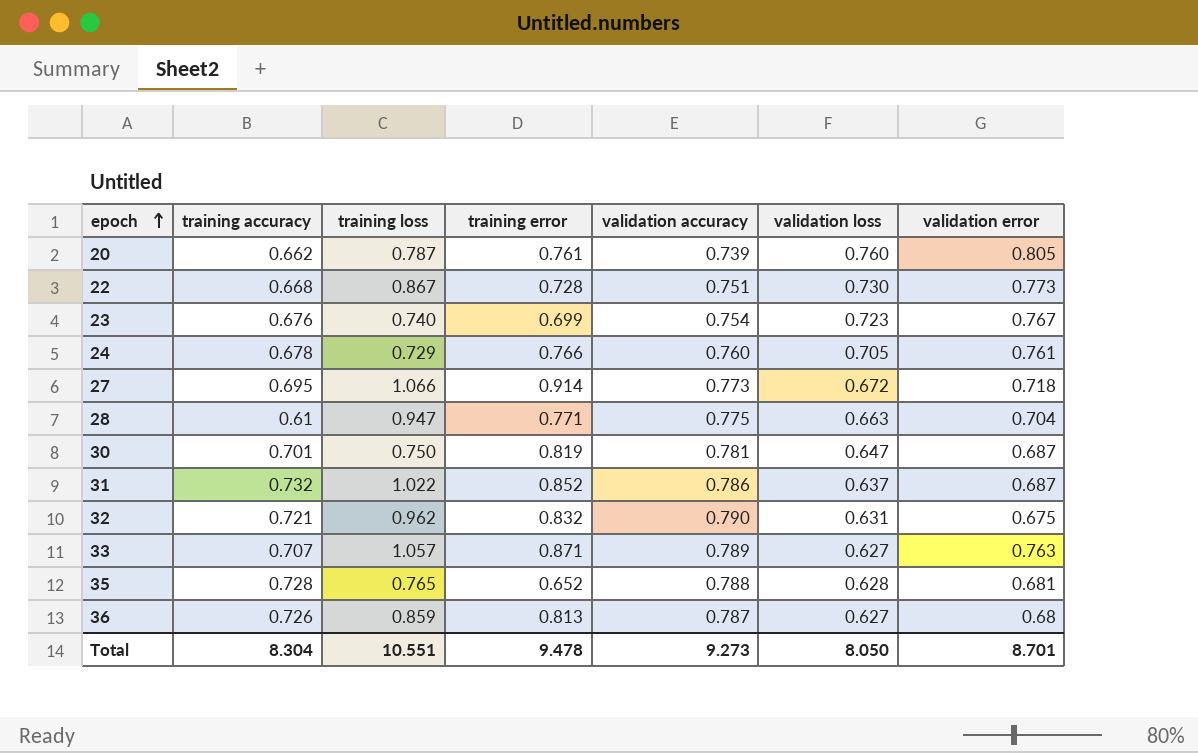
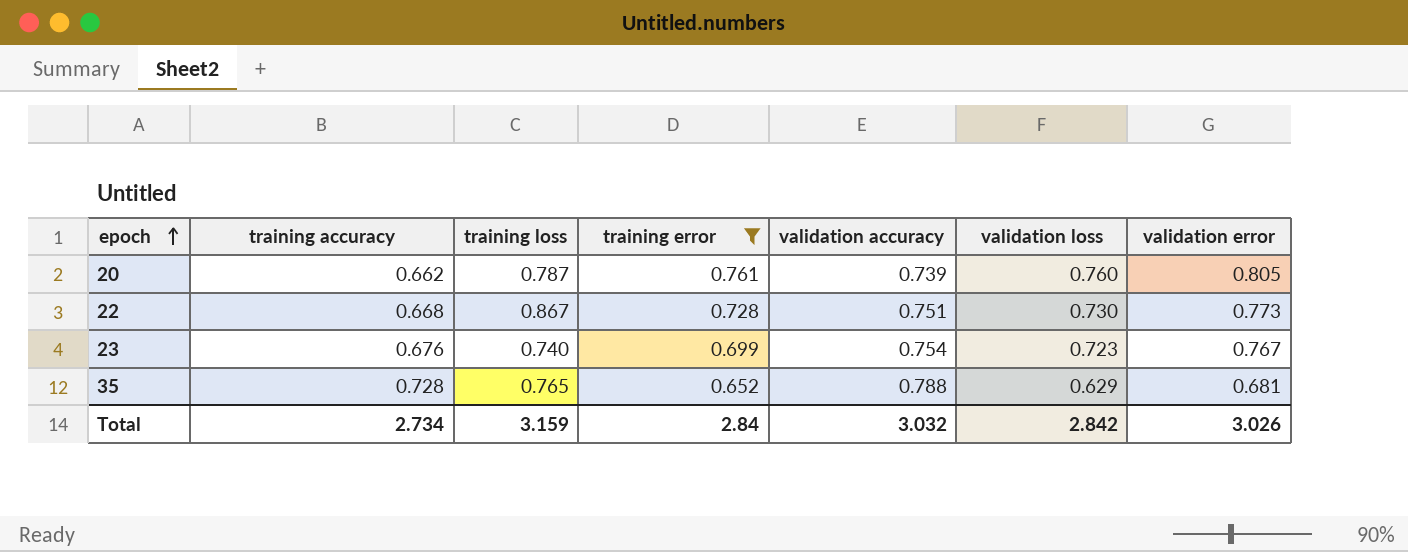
filter: none -> training error <= 0.761
35 | validation loss: 0.628 -> 0.629
Total | training accuracy: 8.304 -> 2.734
Total | training loss: 10.551 -> 3.159
Total | training error: 9.478 -> 2.84
Total | validation accuracy: 9.273 -> 3.032
Total | validation loss: 8.050 -> 2.842
Total | validation error: 8.701 -> 3.026

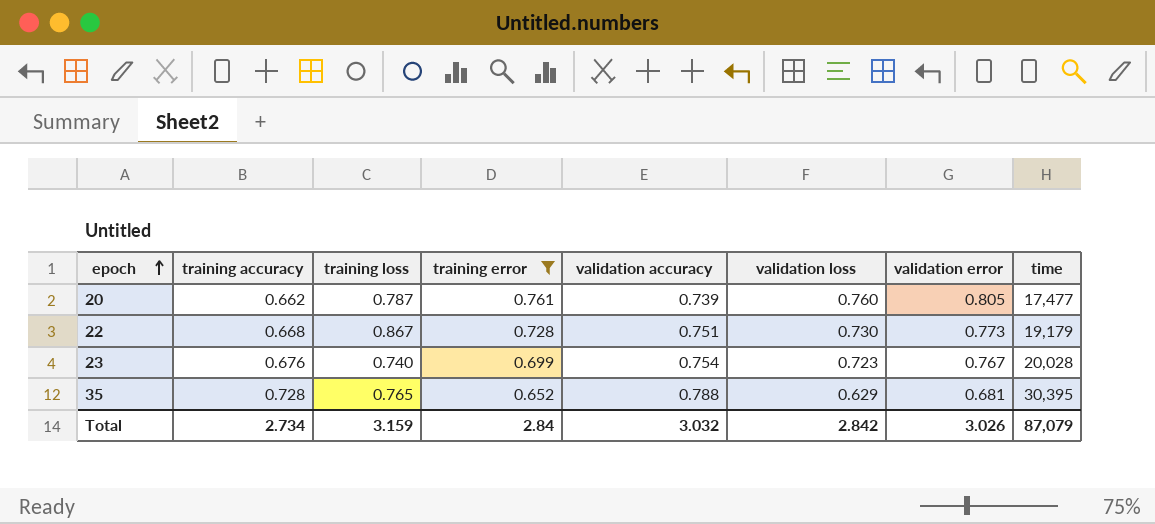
column time | position: none -> 8

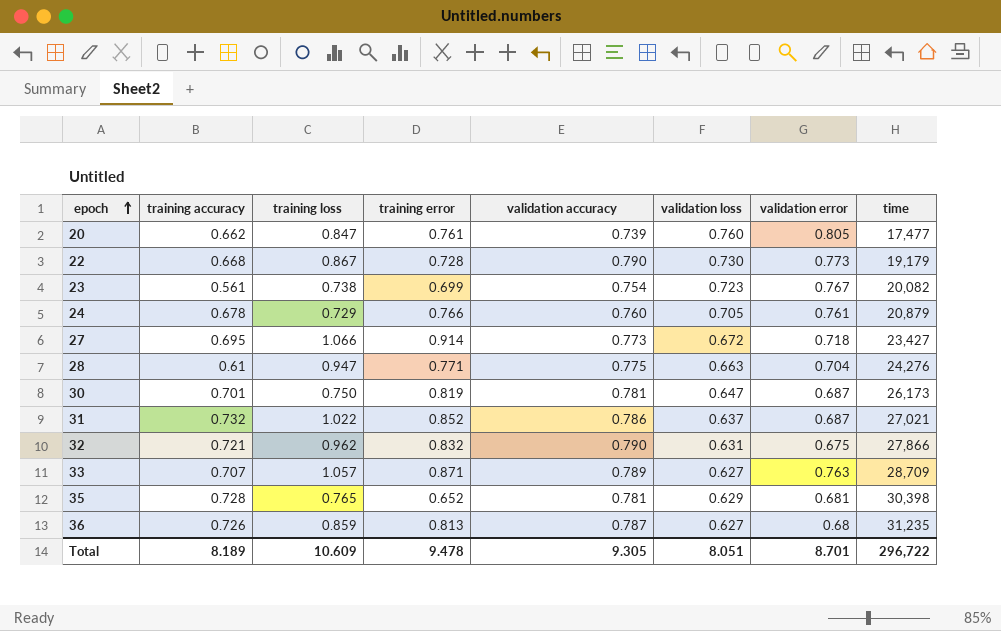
filter: training error <= 0.761 -> none
20 | training loss: 0.787 -> 0.847
22 | validation accuracy: 0.751 -> 0.790
23 | training accuracy: 0.676 -> 0.561
23 | training loss: 0.740 -> 0.738
23 | time: 20,028 -> 20,082
35 | validation accuracy: 0.788 -> 0.781
35 | time: 30,395 -> 30,398
Total | training accuracy: 2.734 -> 8.189
Total | training loss: 3.159 -> 10.609
Total | training error: 2.84 -> 9.478
Total | validation accuracy: 3.032 -> 9.305
Total | validation loss: 2.842 -> 8.051
Total | validation error: 3.026 -> 8.701
Total | time: 87,079 -> 296,722

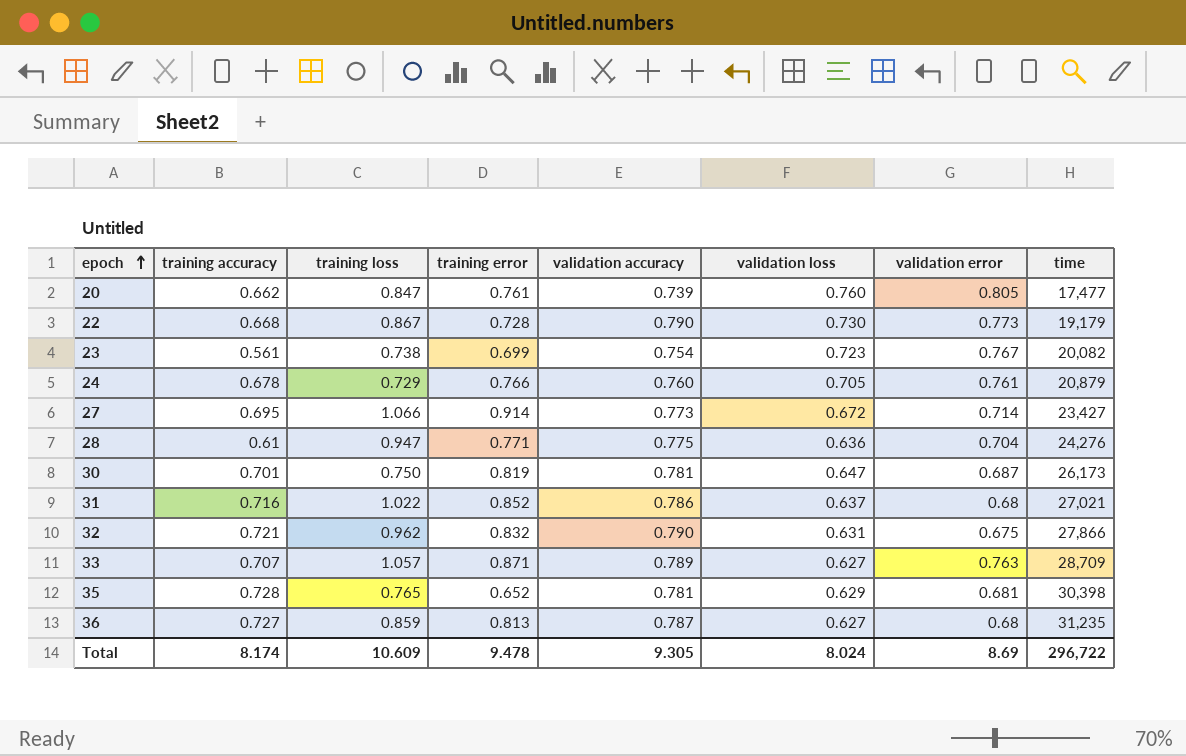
27 | validation error: 0.718 -> 0.714
28 | validation loss: 0.663 -> 0.636
31 | training accuracy: 0.732 -> 0.716
31 | validation error: 0.687 -> 0.68
36 | training accuracy: 0.726 -> 0.727
Total | training accuracy: 8.189 -> 8.174
Total | validation loss: 8.051 -> 8.024
Total | validation error: 8.701 -> 8.69

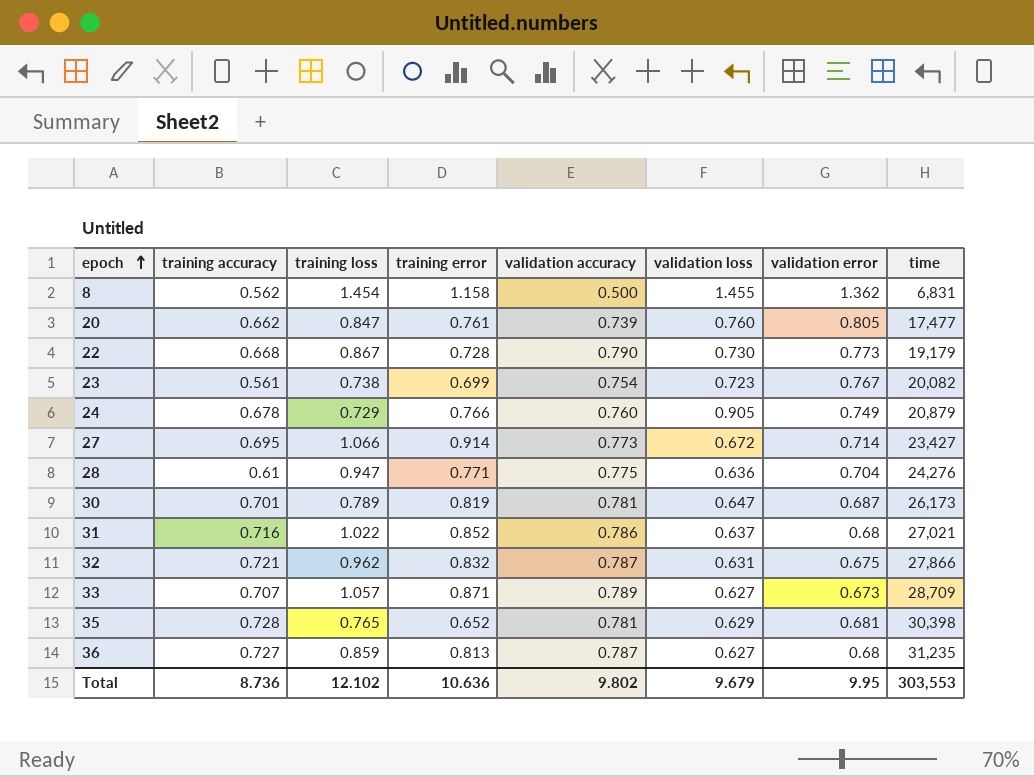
row 8: none -> 0.562 | 1.454 | 1.158 | 0.500 | 1.455 | 1.362 | 6,831
24 | validation loss: 0.705 -> 0.905
24 | validation error: 0.761 -> 0.749
30 | training loss: 0.750 -> 0.789
32 | validation accuracy: 0.790 -> 0.787
33 | validation error: 0.763 -> 0.673
Total | training accuracy: 8.174 -> 8.736
Total | training loss: 10.609 -> 12.102
Total | training error: 9.478 -> 10.636
Total | validation accuracy: 9.305 -> 9.802
Total | validation loss: 8.024 -> 9.679
Total | validation error: 8.69 -> 9.95
Total | time: 296,722 -> 303,553

